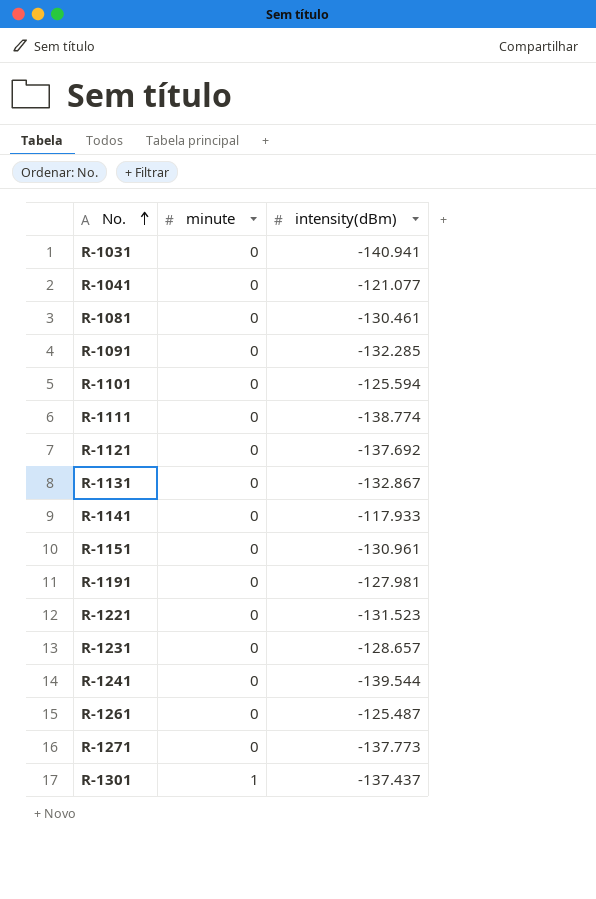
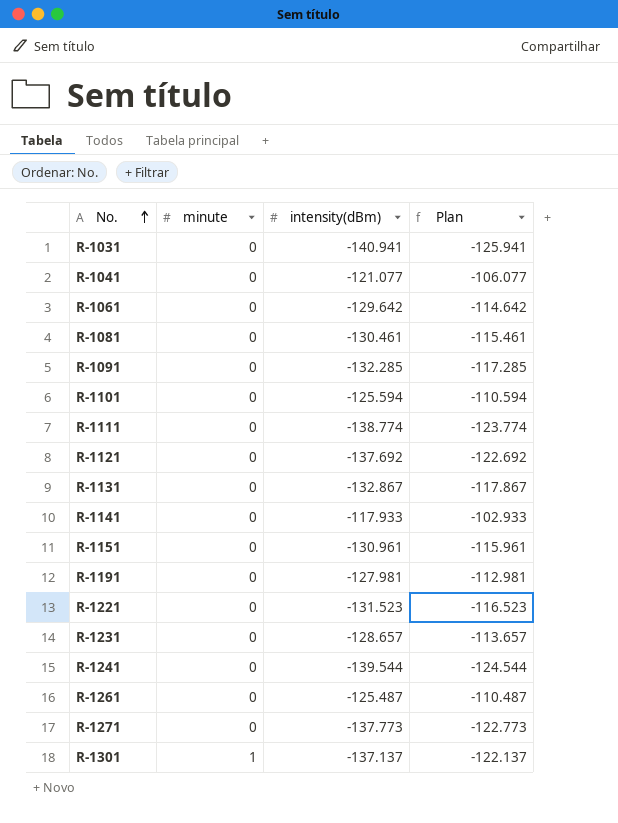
column Plan | formula: none -> [intensity(dBm)] + 15
row R-1061: none -> 0 | -129.642 | -114.642
R-1301 | intensity(dBm): -137.437 -> -137.137

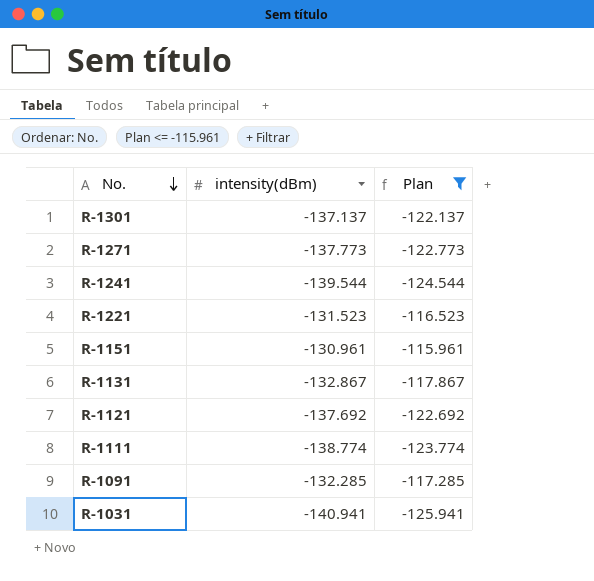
filter: none -> Plan <= -115.961
row order: No. ascending -> No. descending
column minute | position: 2 -> none

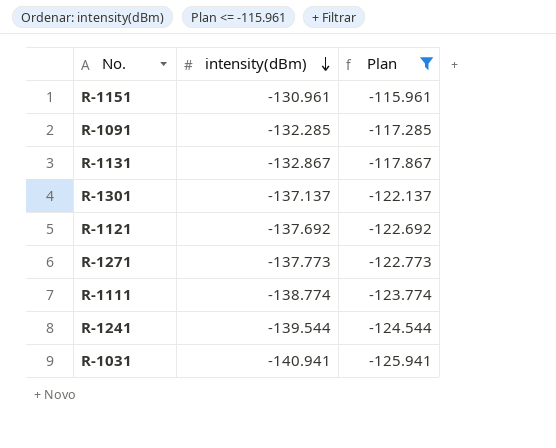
row order: No. descending -> intensity(dBm) descending
row R-1221: -131.523 | -116.523 -> none

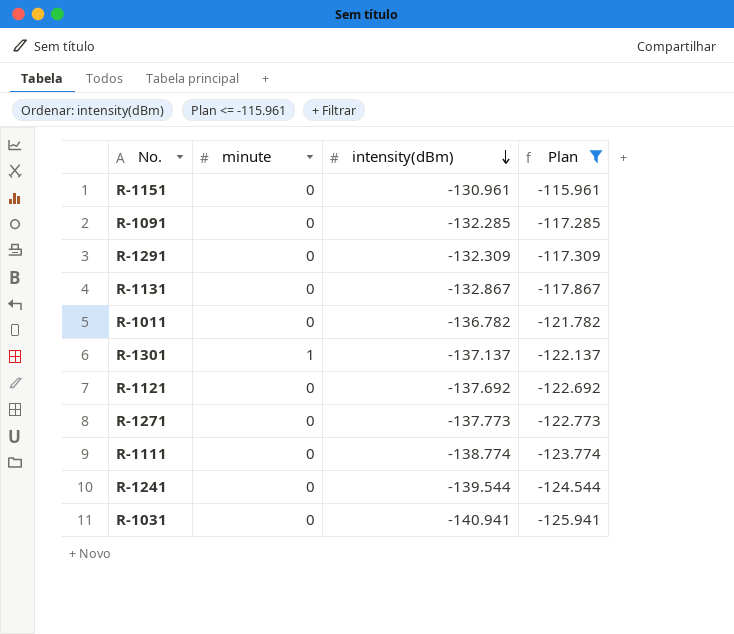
column minute | position: none -> 2
row R-1291: none -> 0 | -132.309 | -117.309
row R-1011: none -> 0 | -136.782 | -121.782

